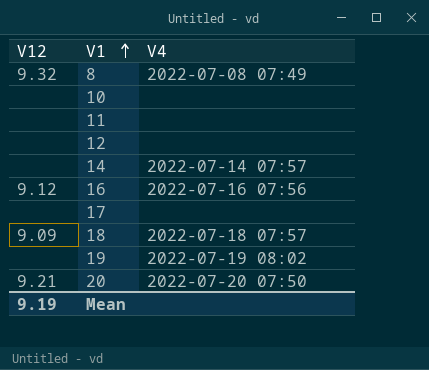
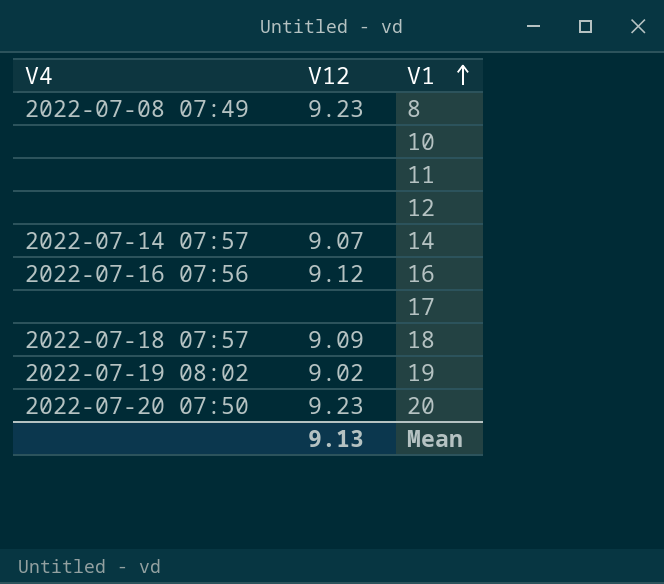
column V4 | position: 3 -> 1
8 | V12: 9.32 -> 9.23
14 | V12: none -> 9.07
19 | V12: none -> 9.02
20 | V12: 9.21 -> 9.23
Mean | V12: 9.19 -> 9.13

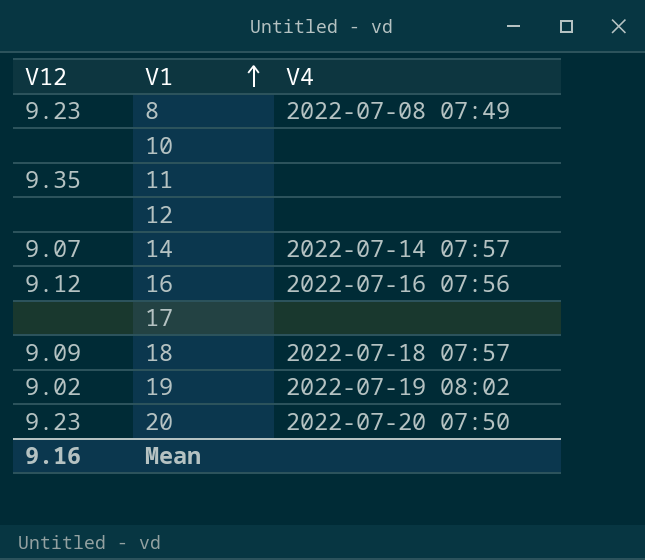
column V4 | position: 1 -> 3
11 | V12: none -> 9.35
Mean | V12: 9.13 -> 9.16

